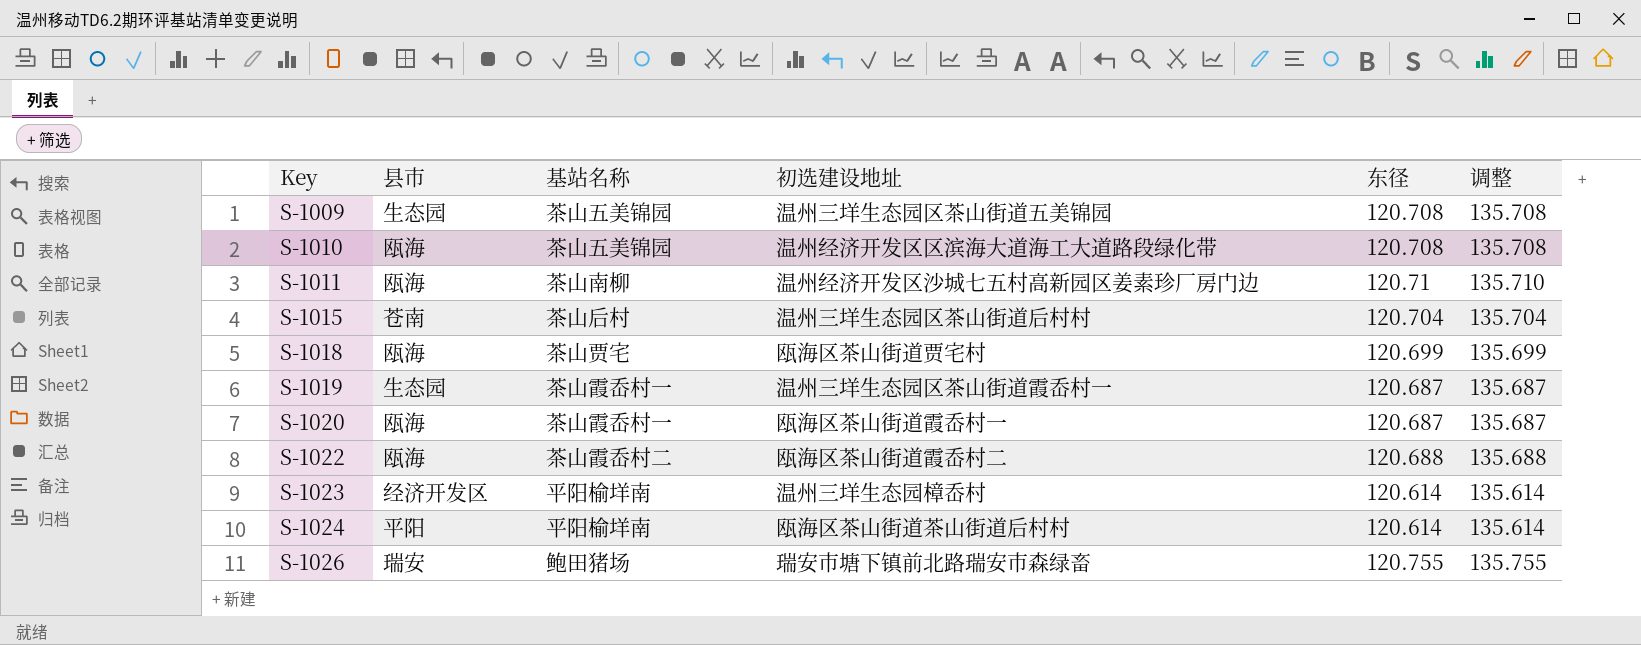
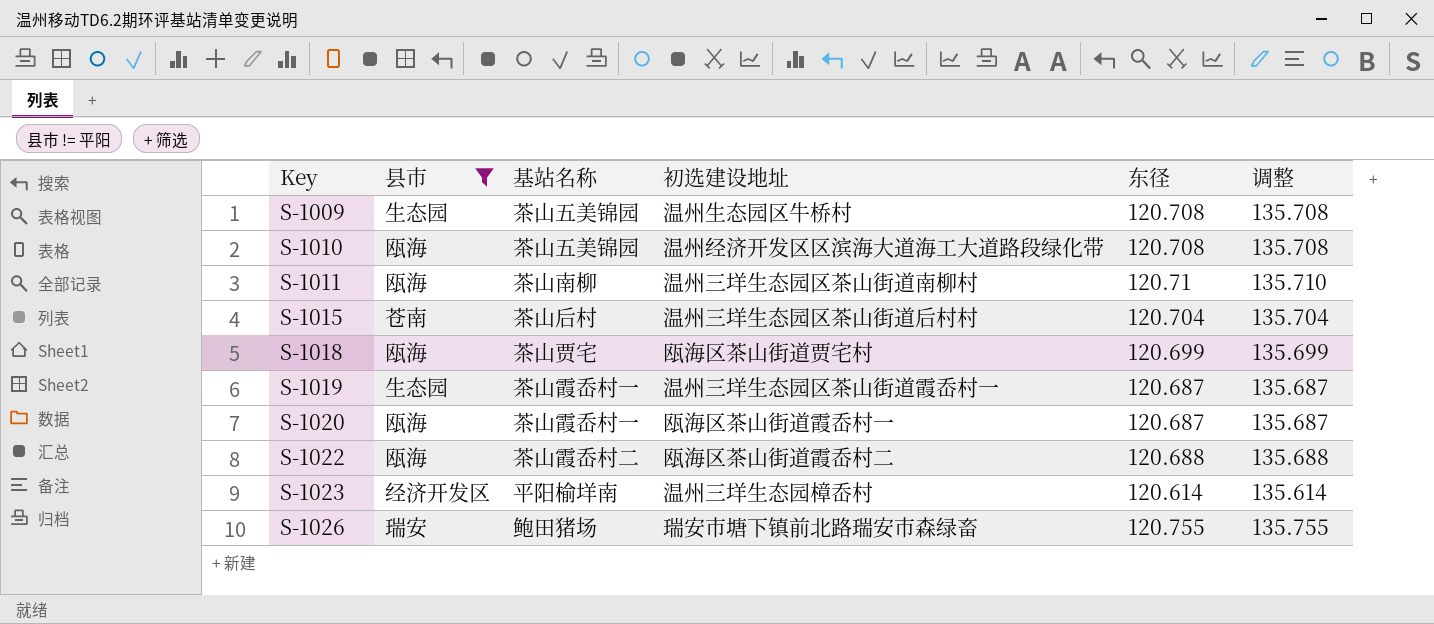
filter: none -> 县市 != 平阳
S-1009 | 初选建设地址: 温州三垟生态园区茶山街道五美锦园 -> 温州生态园区牛桥村
S-1011 | 初选建设地址: 温州经济开发区沙城七五村高新园区姜素珍厂房门边 -> 温州三垟生态园区茶山街道南柳村

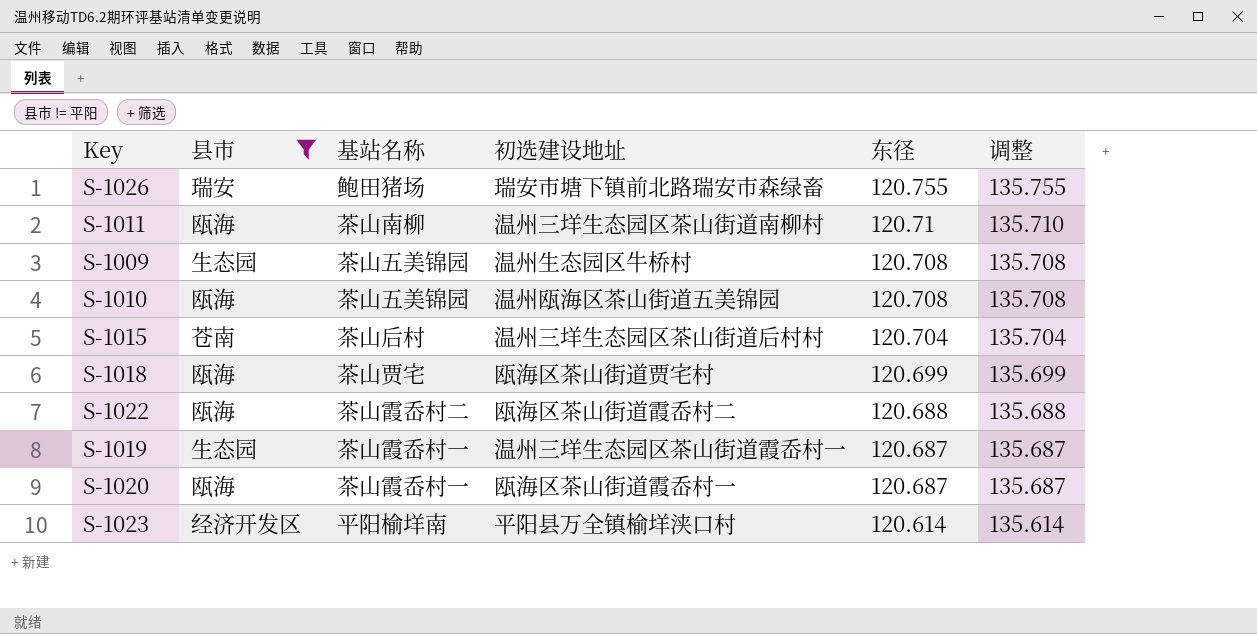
row order: Key ascending -> 东径 descending
S-1010 | 初选建设地址: 温州经济开发区区滨海大道海工大道路段绿化带 -> 温州瓯海区茶山街道五美锦园
S-1023 | 初选建设地址: 温州三垟生态园樟岙村 -> 平阳县万全镇榆垟浃口村

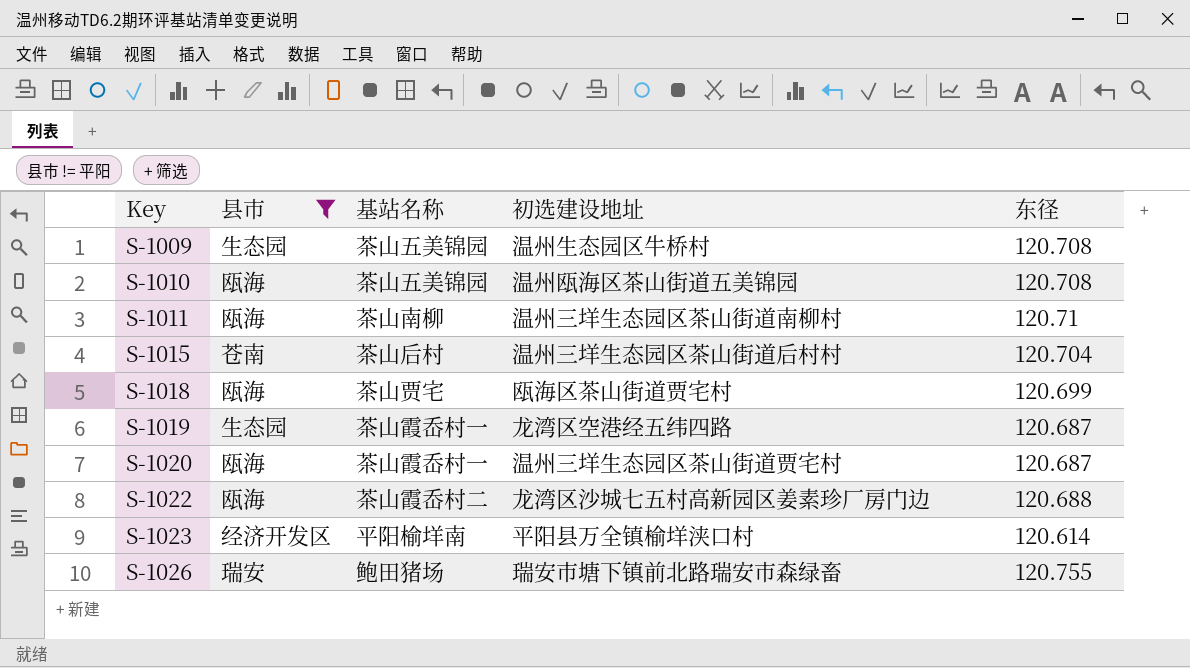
row order: 东径 descending -> Key ascending
column 调整 | formula: [东径] + 15 -> none
S-1019 | 初选建设地址: 温州三垟生态园区茶山街道霞岙村一 -> 龙湾区空港经五纬四路
S-1020 | 初选建设地址: 瓯海区茶山街道霞岙村一 -> 温州三垟生态园区茶山街道贾宅村
S-1022 | 初选建设地址: 瓯海区茶山街道霞岙村二 -> 龙湾区沙城七五村高新园区姜素珍厂房门边

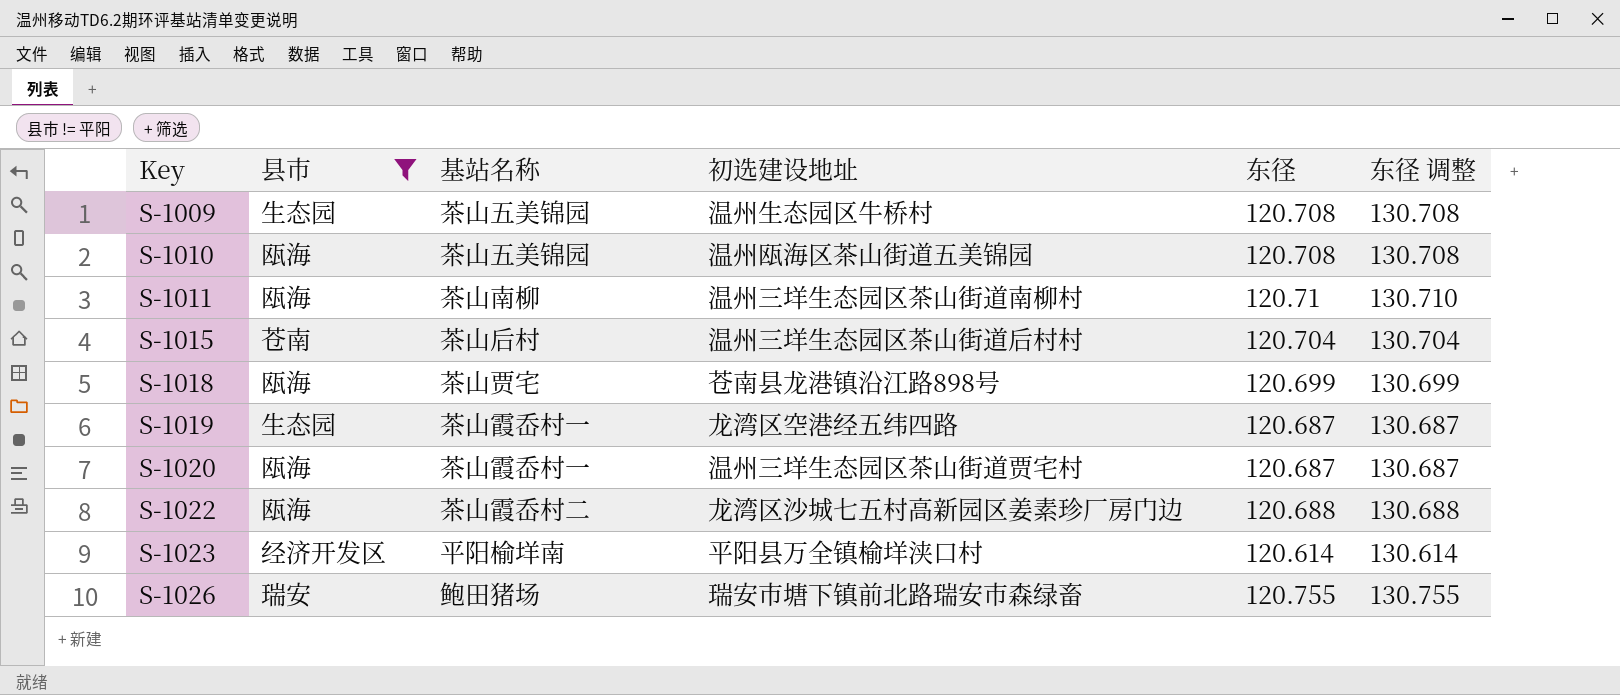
column 东径 调整 | formula: none -> [东径] + 10
S-1018 | 初选建设地址: 瓯海区茶山街道贾宅村 -> 苍南县龙港镇沿江路898号

